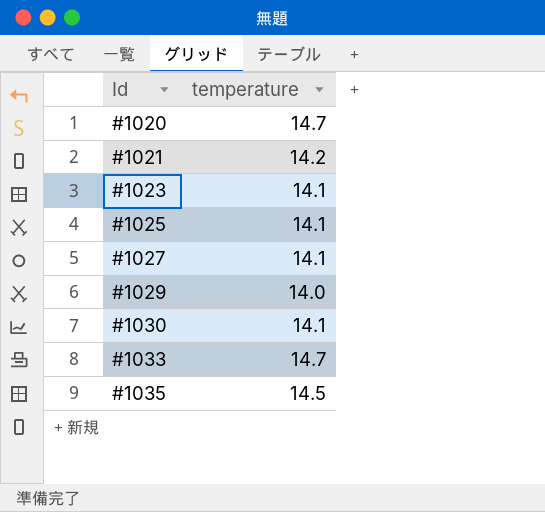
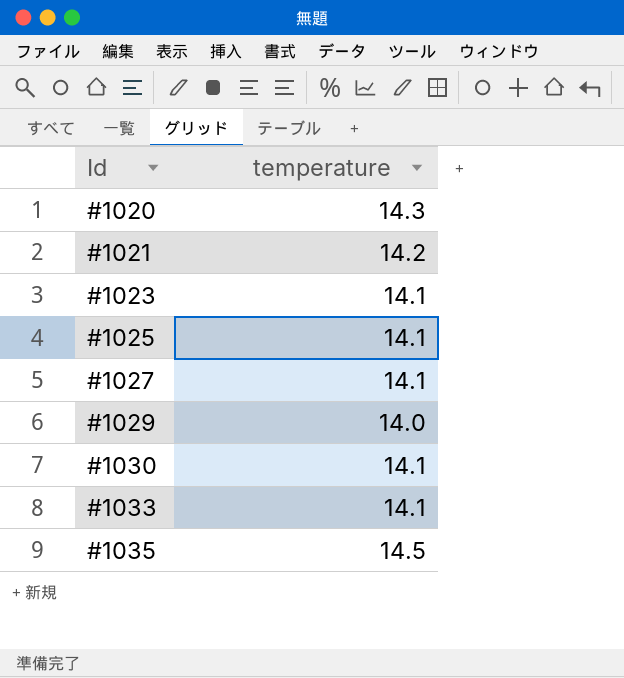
#1020 | temperature: 14.7 -> 14.3
#1033 | temperature: 14.7 -> 14.1

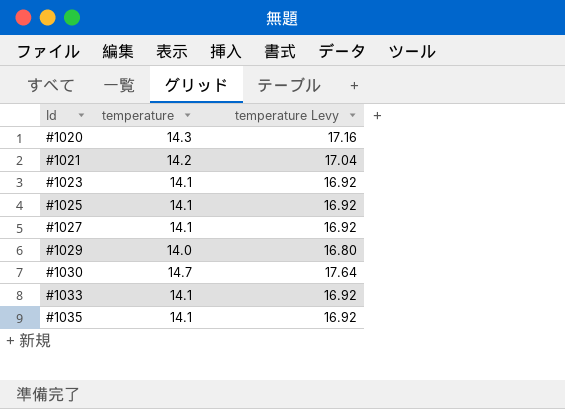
column temperature Levy | formula: none -> [temperature] * 1.2
#1030 | temperature: 14.1 -> 14.7
#1035 | temperature: 14.5 -> 14.1

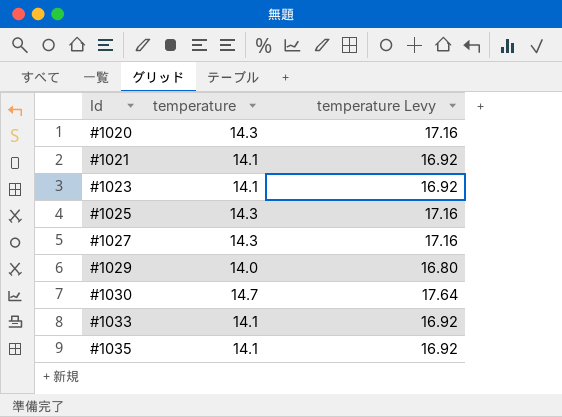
#1021 | temperature: 14.2 -> 14.1
#1021 | temperature Levy: 17.04 -> 16.92
#1025 | temperature: 14.1 -> 14.3
#1025 | temperature Levy: 16.92 -> 17.16
#1027 | temperature: 14.1 -> 14.3
#1027 | temperature Levy: 16.92 -> 17.16

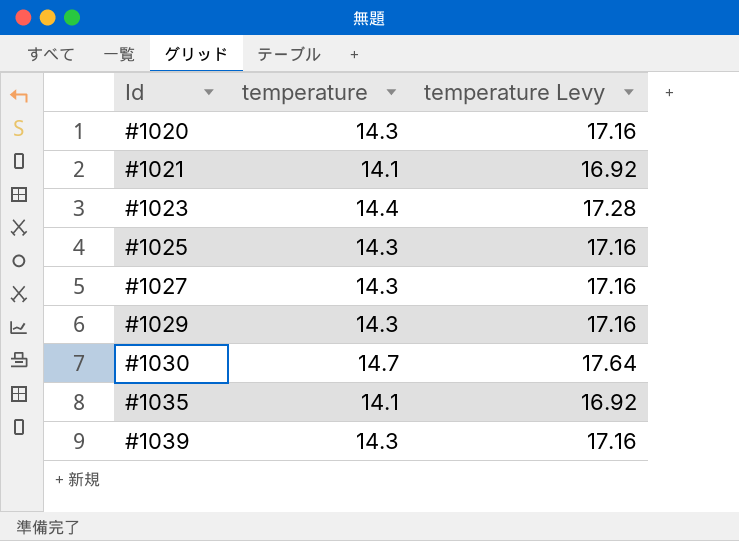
row #1033: 14.1 | 16.92 -> none
#1023 | temperature: 14.1 -> 14.4
#1023 | temperature Levy: 16.92 -> 17.28
#1029 | temperature: 14.0 -> 14.3
#1029 | temperature Levy: 16.80 -> 17.16
row #1039: none -> 14.3 | 17.16

